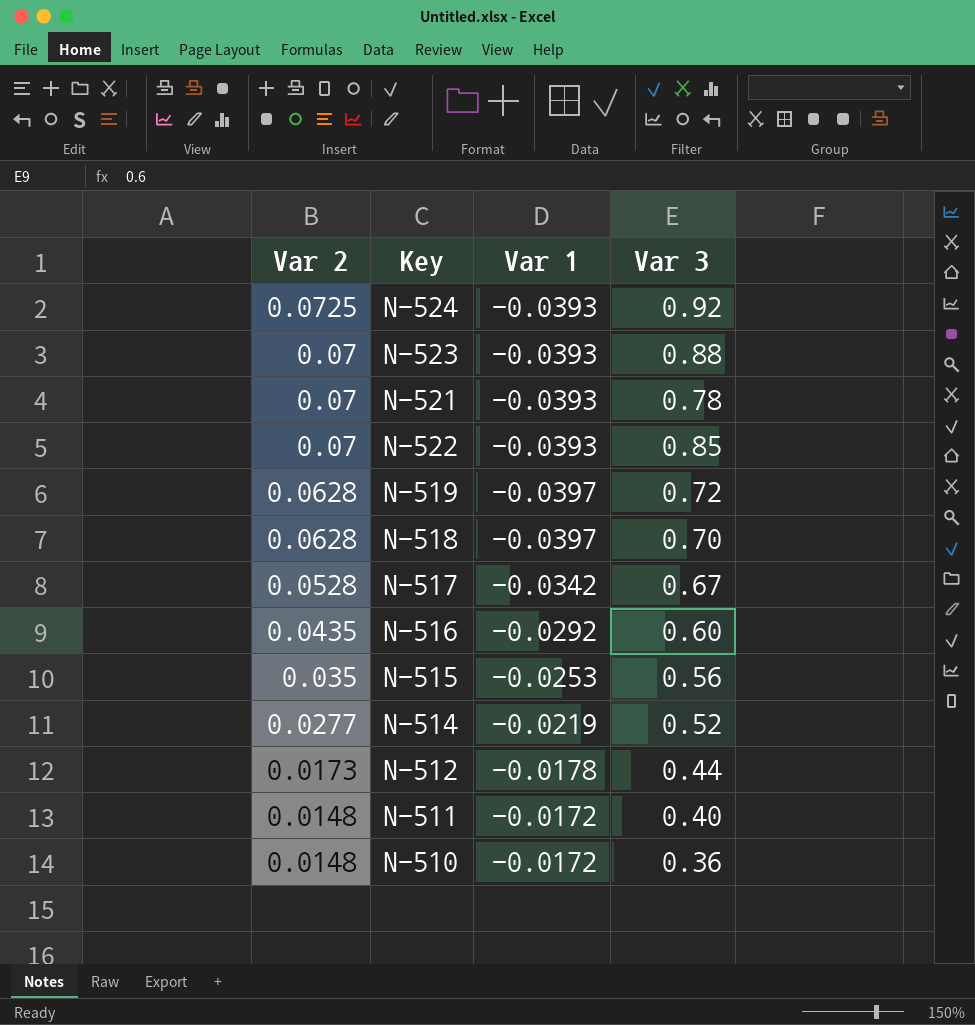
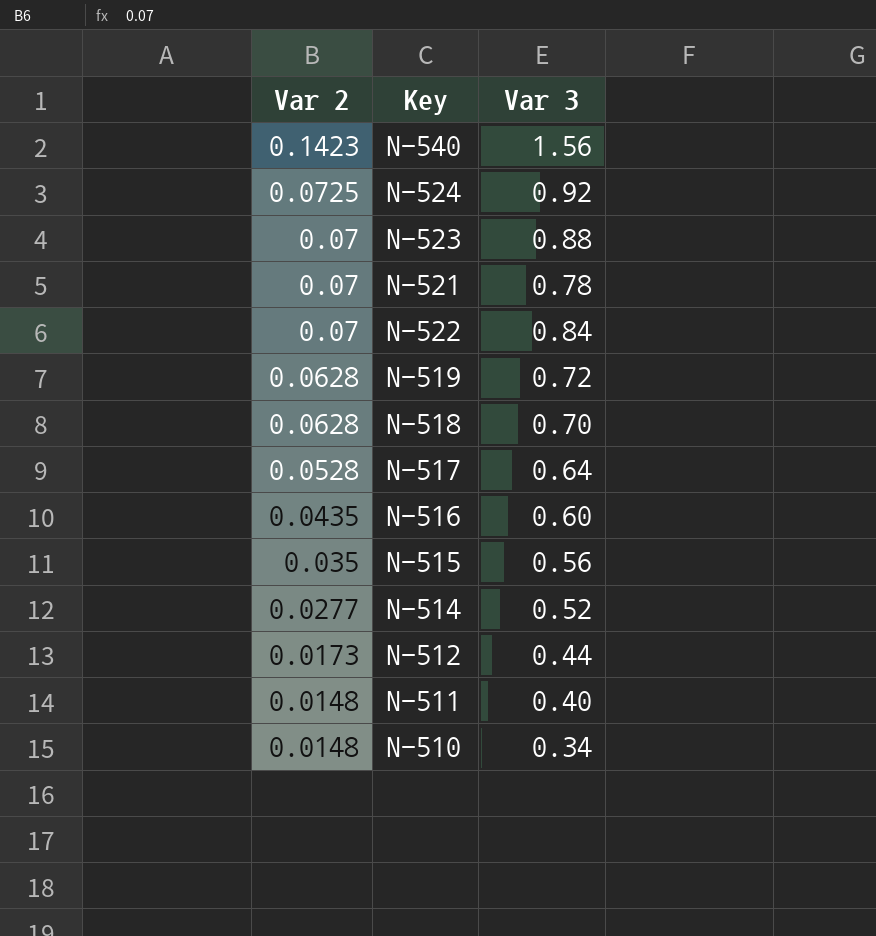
column Var 1 | position: 3 -> none
row N-540: none -> 0.1423 | 1.56
N-522 | Var 3: 0.85 -> 0.84
N-517 | Var 3: 0.67 -> 0.64
N-510 | Var 3: 0.36 -> 0.34

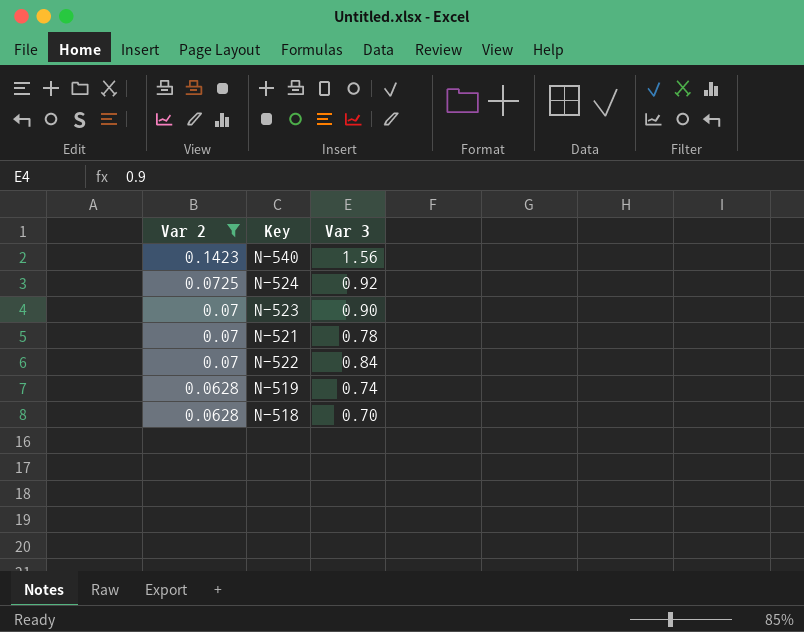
filter: none -> Var 2 >= 0.0628
N-523 | Var 3: 0.88 -> 0.90
N-519 | Var 3: 0.72 -> 0.74

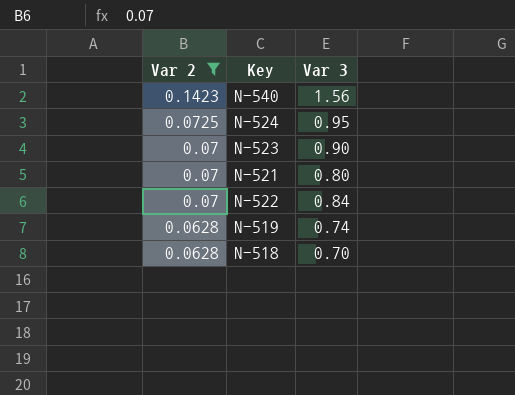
N-524 | Var 3: 0.92 -> 0.95
N-521 | Var 3: 0.78 -> 0.80

